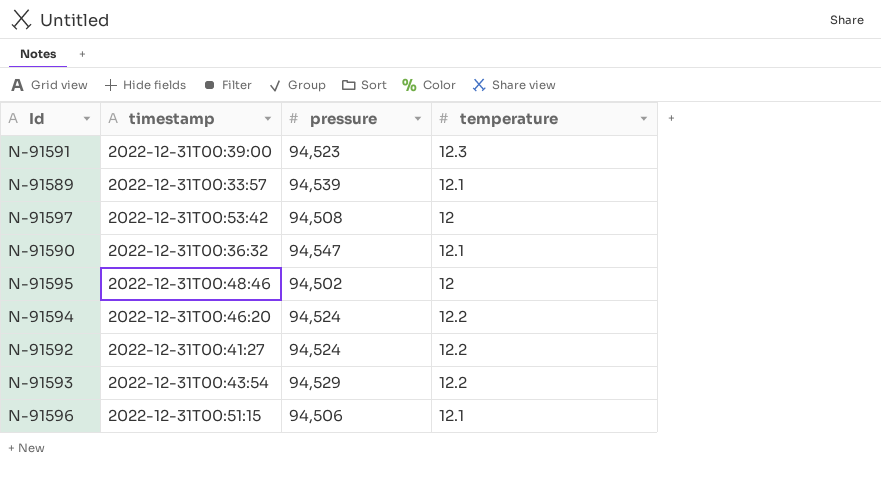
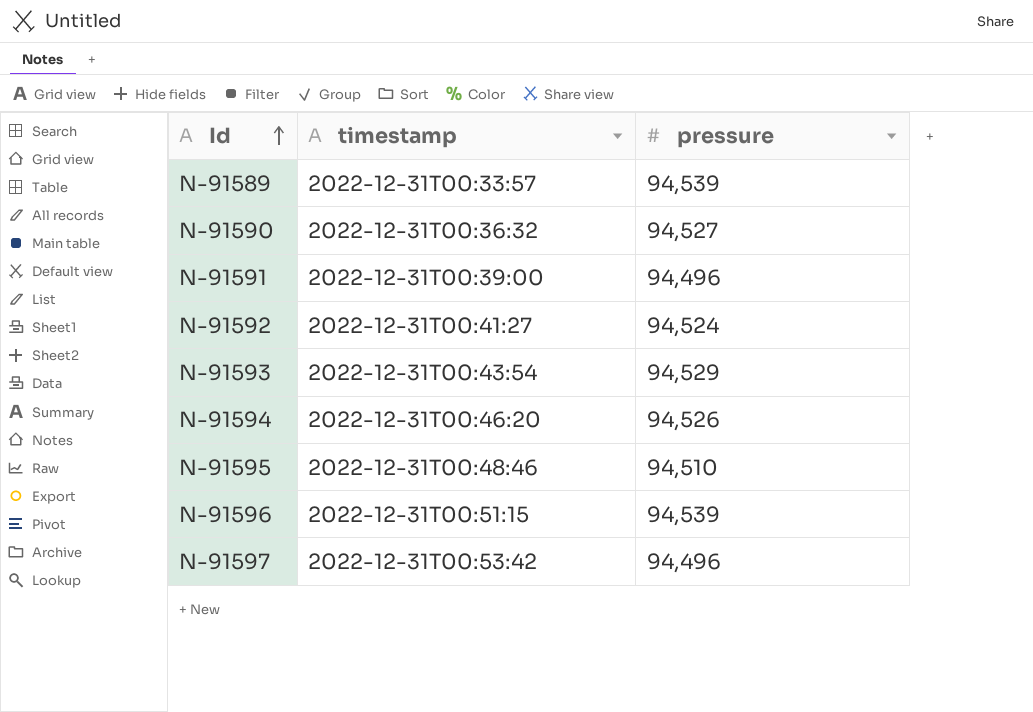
row order: none -> Id ascending
column temperature | position: 4 -> none
N-91590 | pressure: 94,547 -> 94,527
N-91591 | pressure: 94,523 -> 94,496
N-91594 | pressure: 94,524 -> 94,526
N-91595 | pressure: 94,502 -> 94,510
N-91596 | pressure: 94,506 -> 94,539
N-91597 | pressure: 94,508 -> 94,496

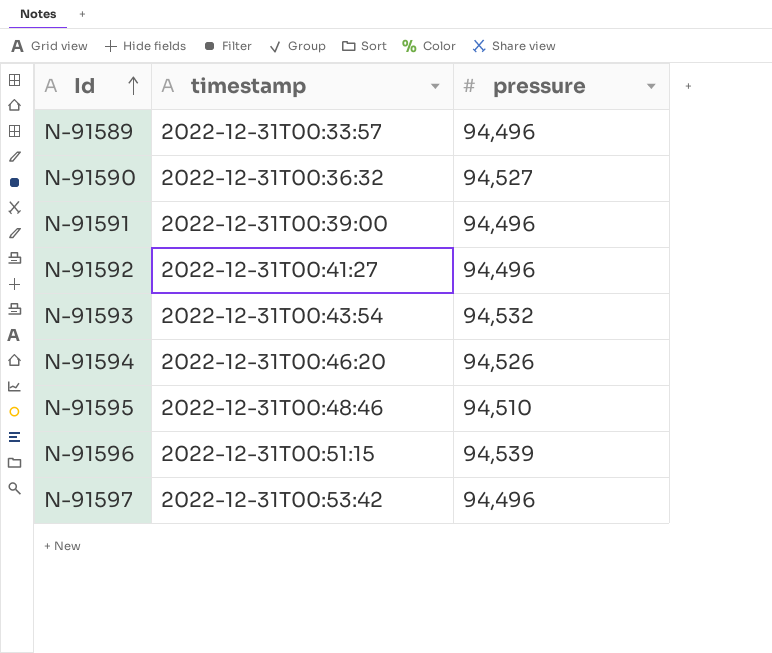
N-91589 | pressure: 94,539 -> 94,496
N-91592 | pressure: 94,524 -> 94,496
N-91593 | pressure: 94,529 -> 94,532

